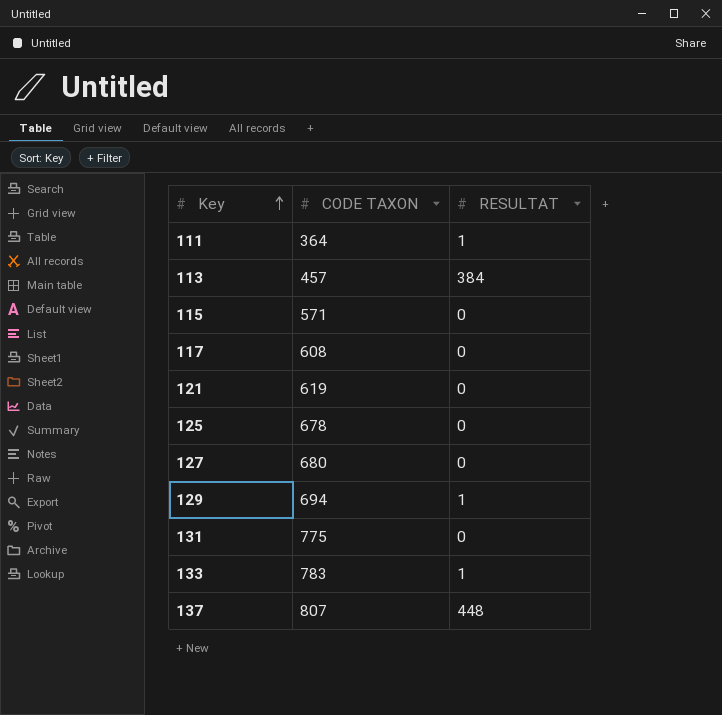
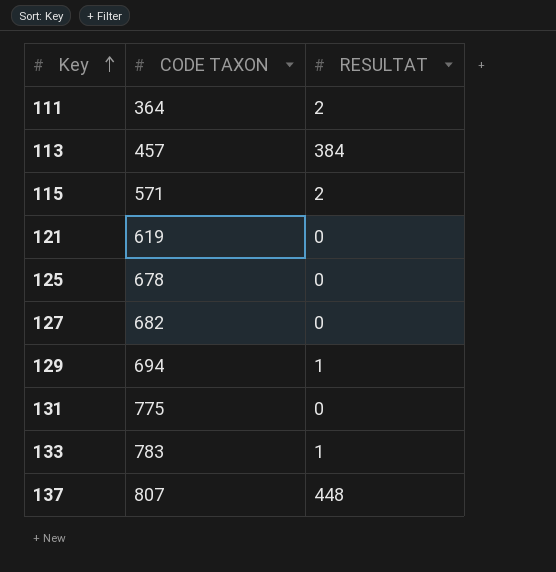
row 117: 608 | 0 -> none
111 | RESULTAT: 1 -> 2
115 | RESULTAT: 0 -> 2
127 | CODE TAXON: 680 -> 682

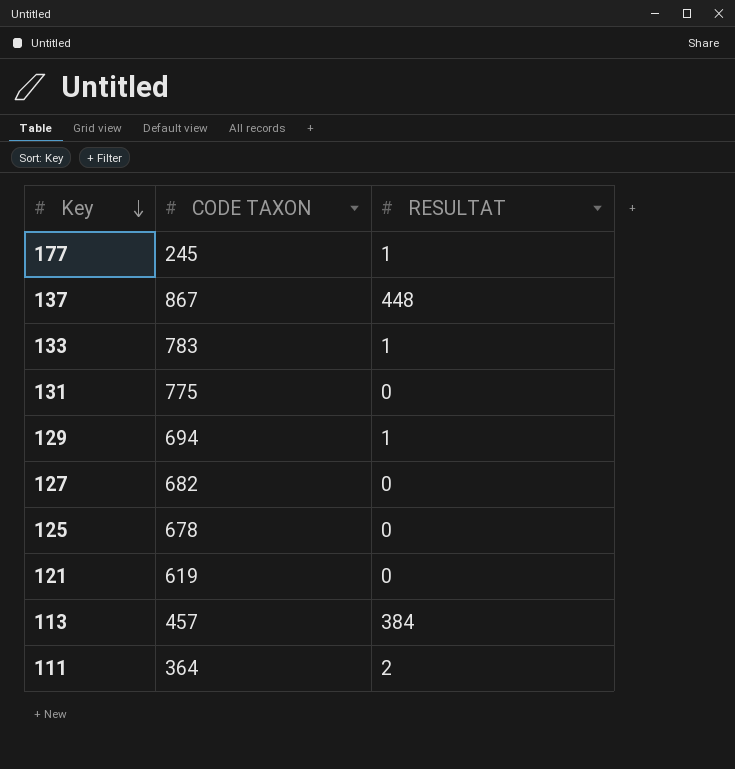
row order: Key ascending -> Key descending
row 115: 571 | 2 -> none
row 177: none -> 245 | 1
137 | CODE TAXON: 807 -> 867

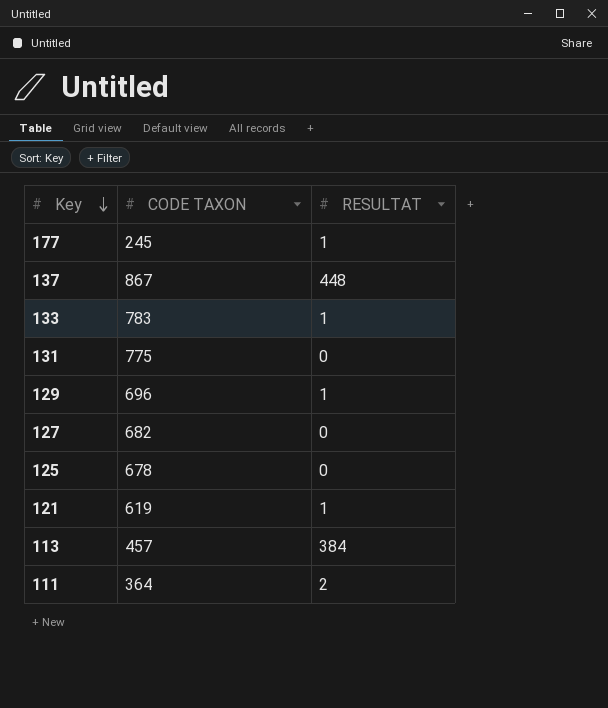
129 | CODE TAXON: 694 -> 696
121 | RESULTAT: 0 -> 1

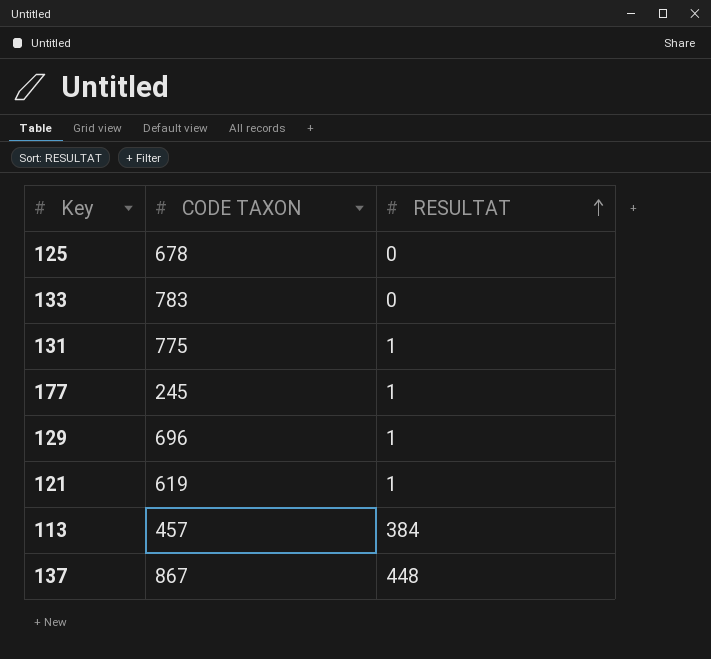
row order: Key descending -> RESULTAT ascending
row 127: 682 | 0 -> none
row 111: 364 | 2 -> none
133 | RESULTAT: 1 -> 0
131 | RESULTAT: 0 -> 1

